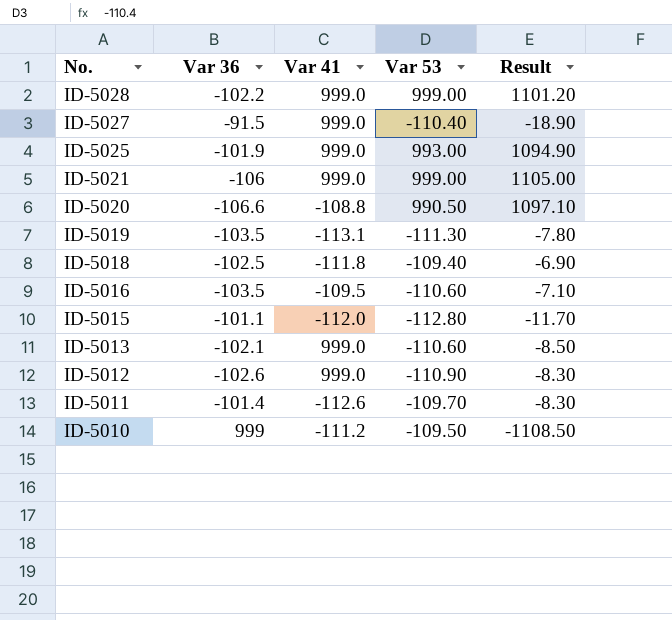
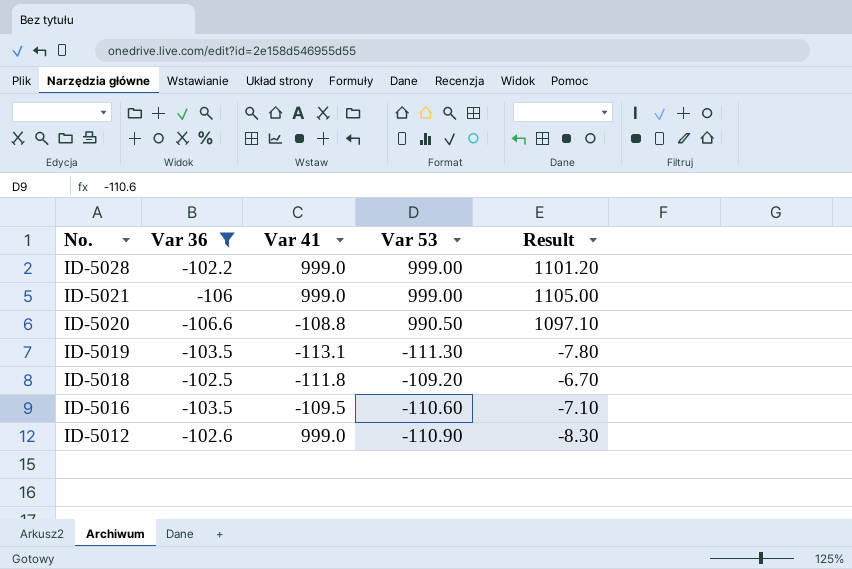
filter: none -> Var 36 <= -102.2
ID-5018 | Var 53: -109.40 -> -109.20
ID-5018 | Result: -6.90 -> -6.70

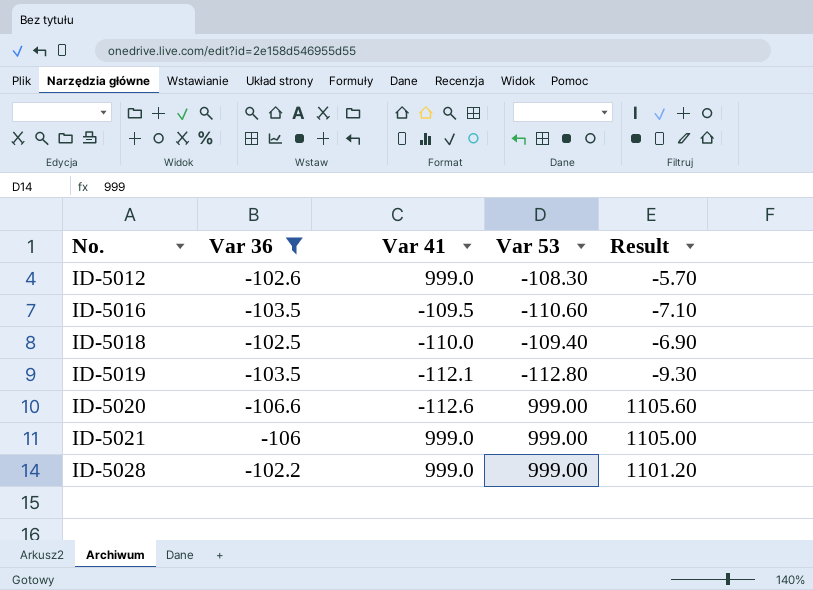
row order: No. descending -> No. ascending
ID-5012 | Var 53: -110.90 -> -108.30
ID-5012 | Result: -8.30 -> -5.70
ID-5018 | Var 41: -111.8 -> -110.0
ID-5018 | Var 53: -109.20 -> -109.40
ID-5018 | Result: -6.70 -> -6.90
ID-5019 | Var 41: -113.1 -> -112.1
ID-5019 | Var 53: -111.30 -> -112.80
ID-5019 | Result: -7.80 -> -9.30
ID-5020 | Var 41: -108.8 -> -112.6
ID-5020 | Var 53: 990.50 -> 999.00
ID-5020 | Result: 1097.10 -> 1105.60

